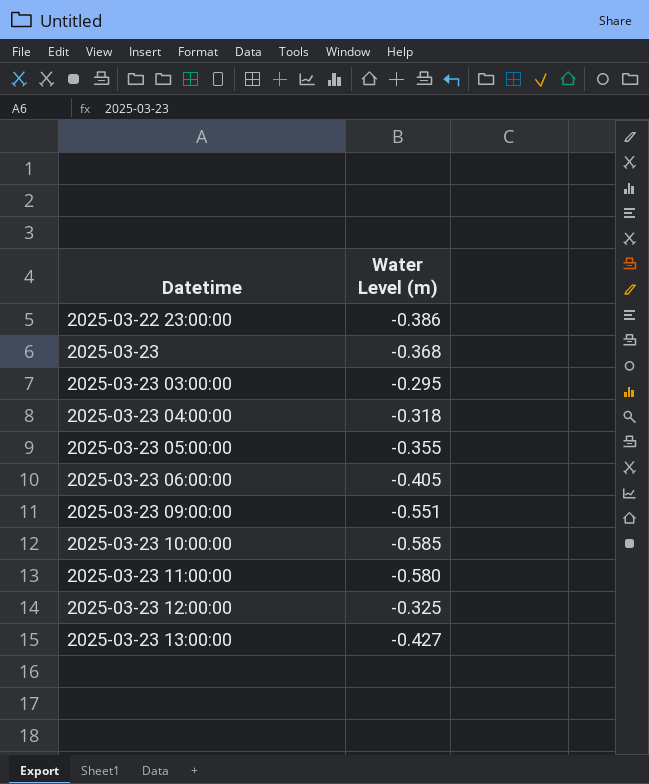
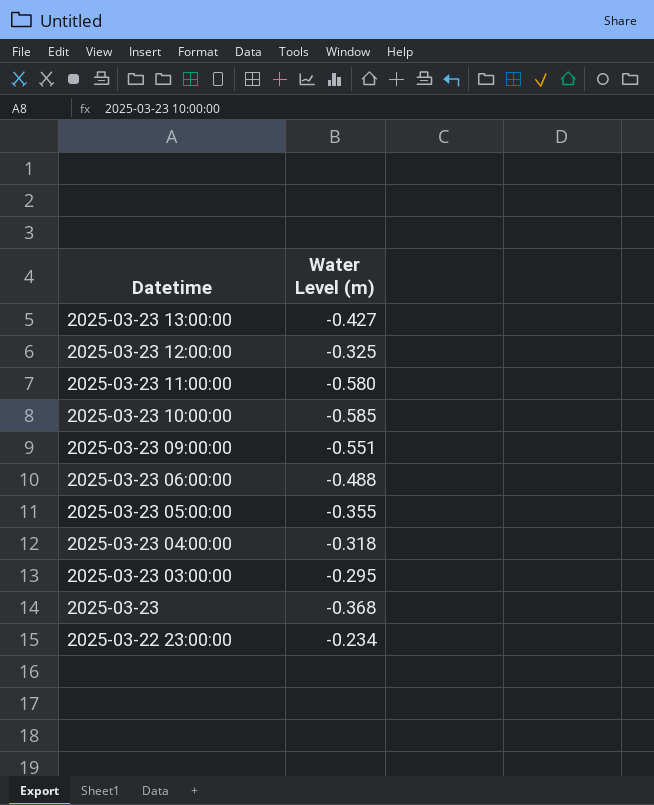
row order: Datetime ascending -> Datetime descending
2025-03-23 06:00:00 | Water Level (m): -0.405 -> -0.488
2025-03-22 23:00:00 | Water Level (m): -0.386 -> -0.234

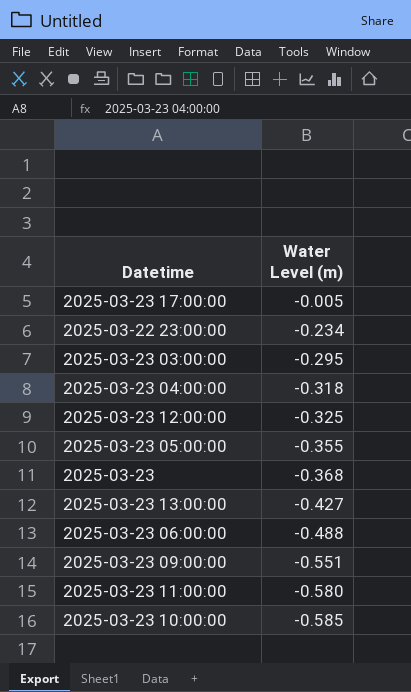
row order: Datetime descending -> Water Level (m) descending
row 2025-03-23 17:00:00: none -> -0.005

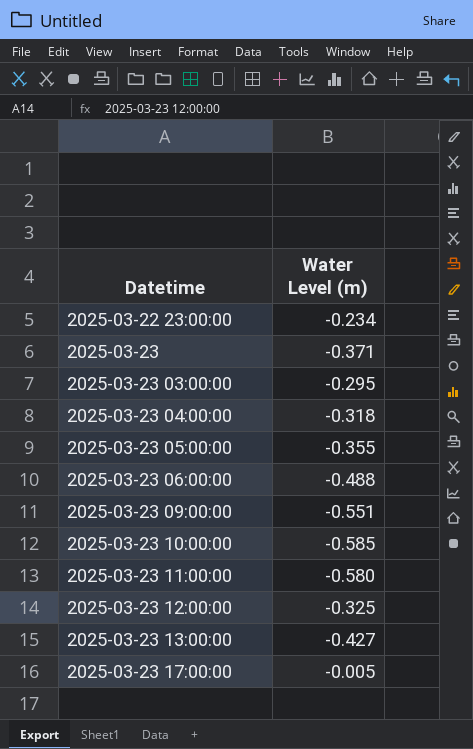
row order: Water Level (m) descending -> Datetime ascending
2025-03-23 | Water Level (m): -0.368 -> -0.371

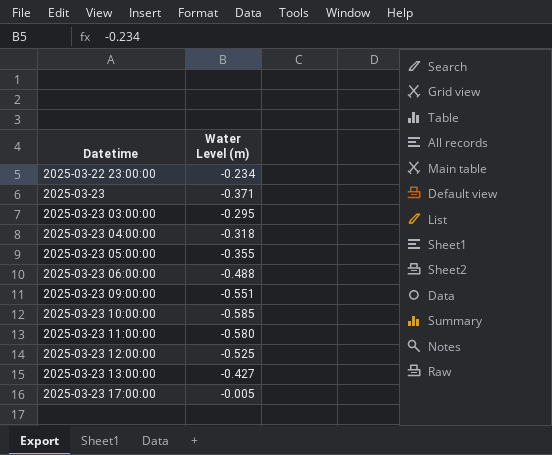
2025-03-23 12:00:00 | Water Level (m): -0.325 -> -0.525

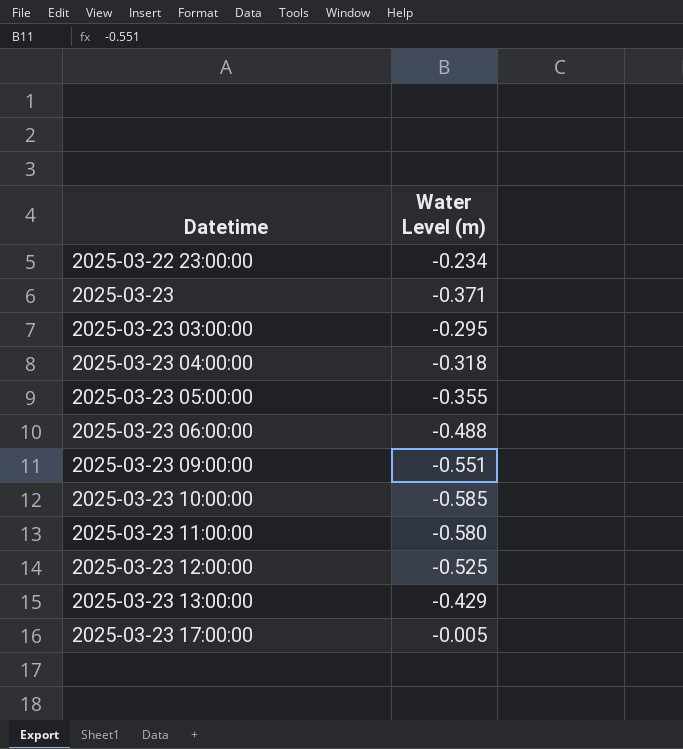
2025-03-23 13:00:00 | Water Level (m): -0.427 -> -0.429

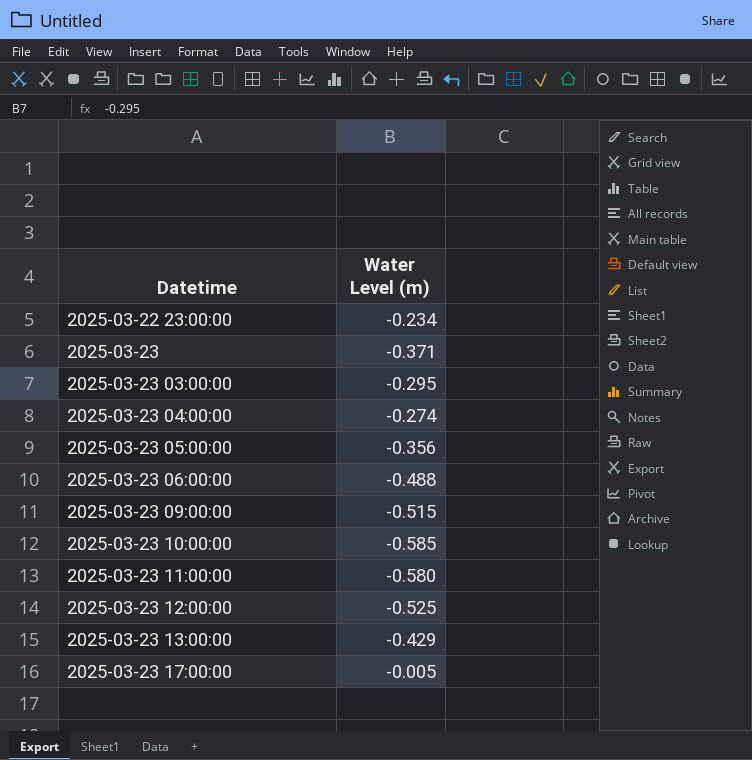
2025-03-23 04:00:00 | Water Level (m): -0.318 -> -0.274
2025-03-23 05:00:00 | Water Level (m): -0.355 -> -0.356
2025-03-23 09:00:00 | Water Level (m): -0.551 -> -0.515

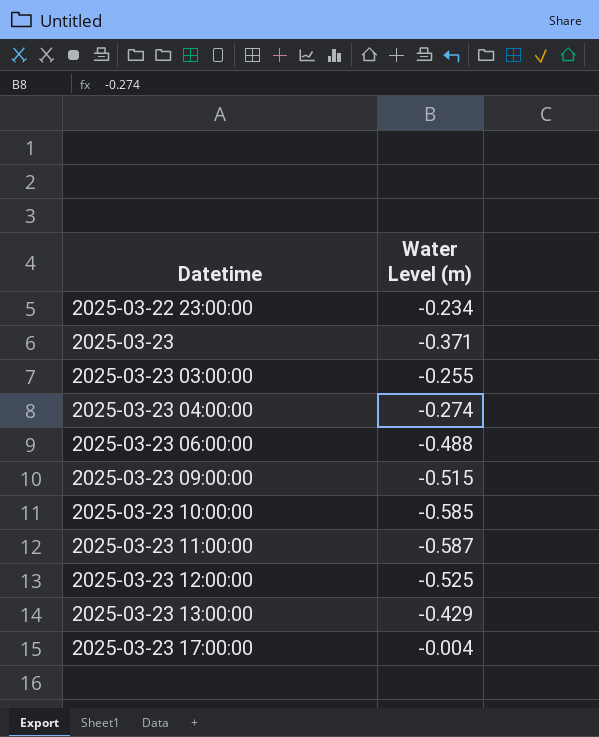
row 2025-03-23 05:00:00: -0.356 -> none
2025-03-23 03:00:00 | Water Level (m): -0.295 -> -0.255
2025-03-23 11:00:00 | Water Level (m): -0.580 -> -0.587
2025-03-23 17:00:00 | Water Level (m): -0.005 -> -0.004

